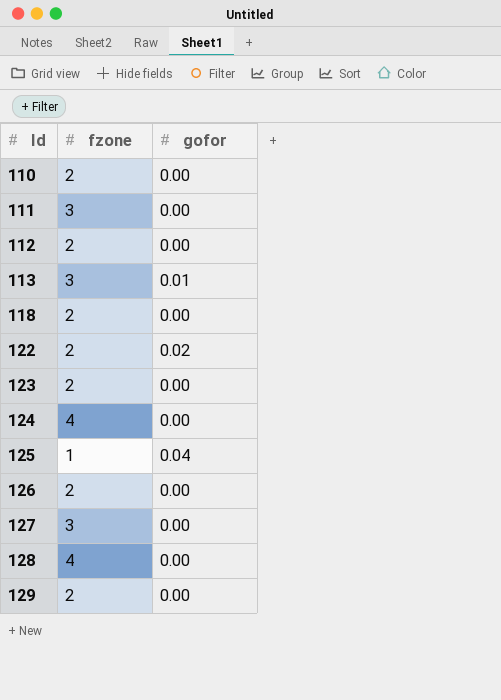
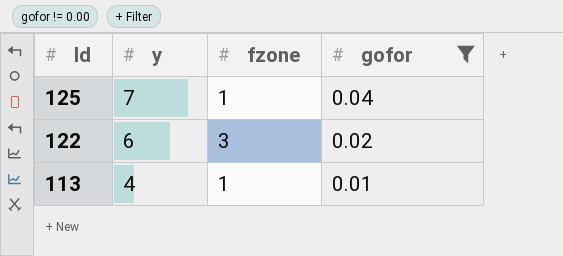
filter: none -> gofor != 0.00
row order: Id ascending -> Id descending
column y | position: none -> 2
122 | fzone: 2 -> 3
113 | fzone: 3 -> 1

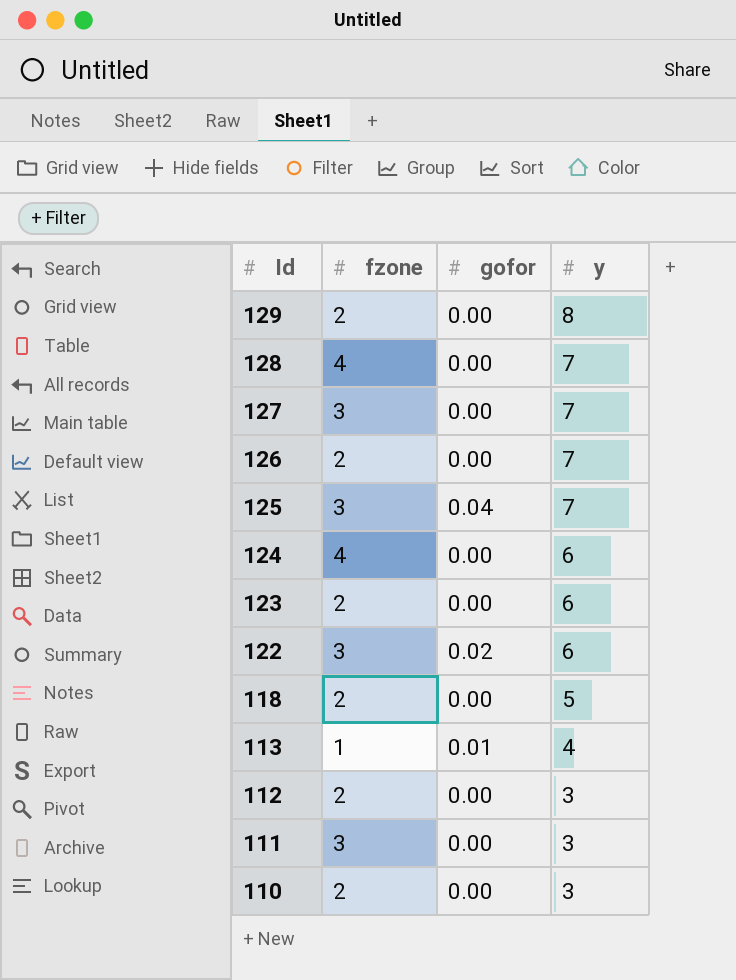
filter: gofor != 0.00 -> none
column y | position: 2 -> 4
125 | fzone: 1 -> 3

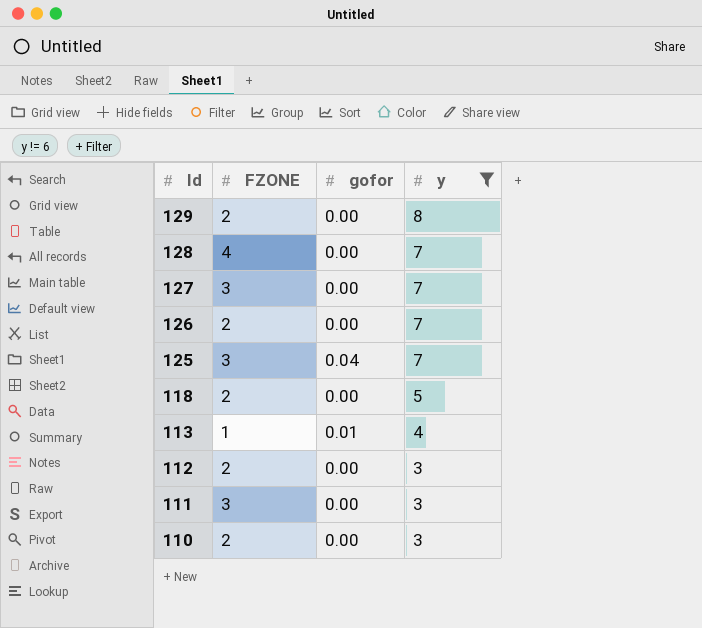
filter: none -> y != 6
column name: fzone -> FZONE

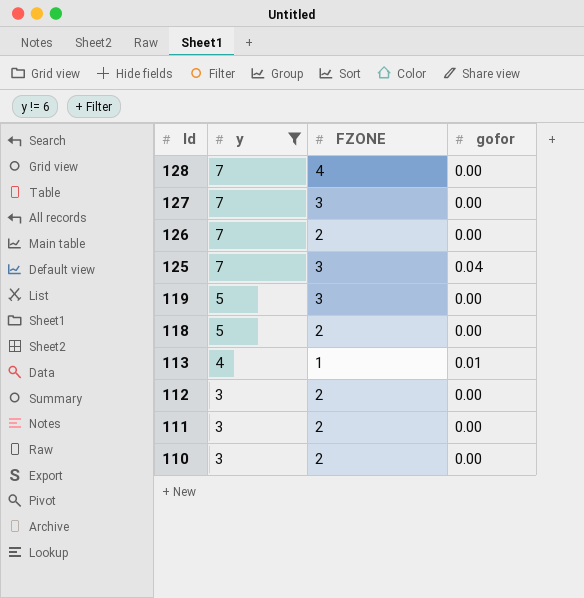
column y | position: 4 -> 2
row 129: 2 | 0.00 | 8 -> none
row 119: none -> 5 | 3 | 0.00
111 | FZONE: 3 -> 2

